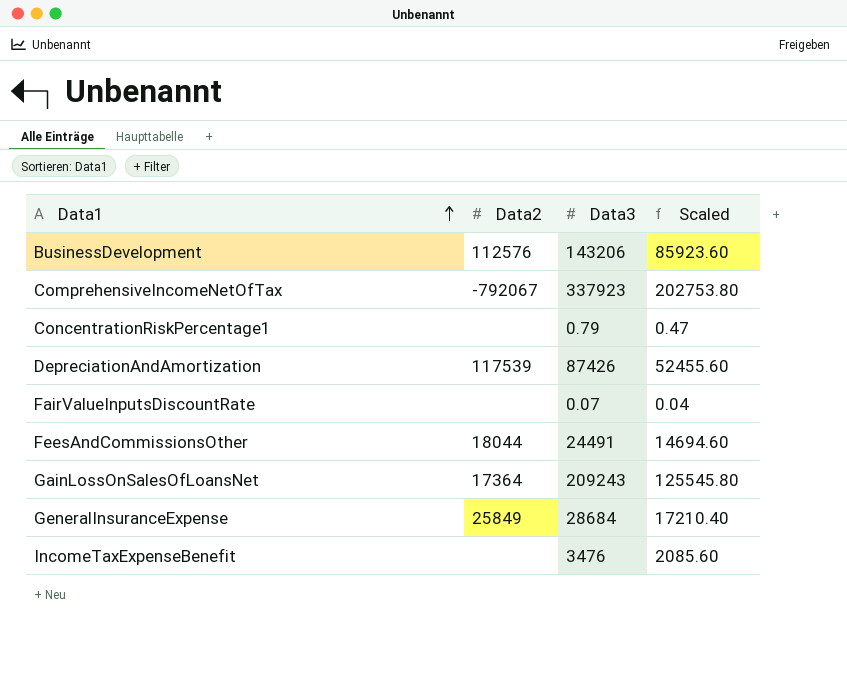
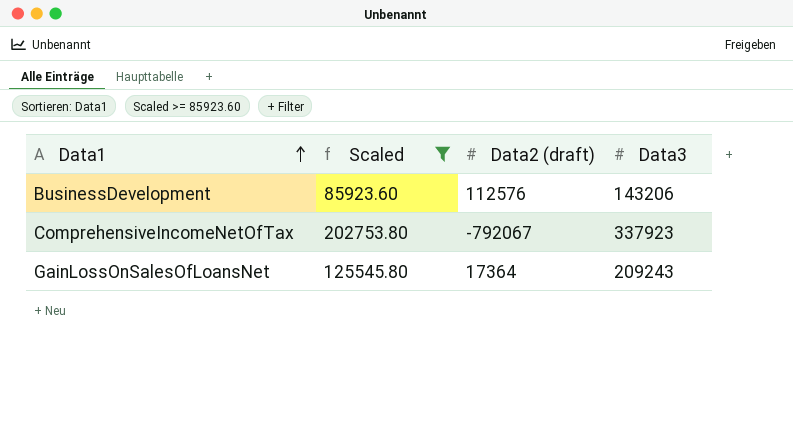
filter: none -> Scaled >= 85923.60
column Scaled | position: 4 -> 2
column name: Data2 -> Data2 (draft)

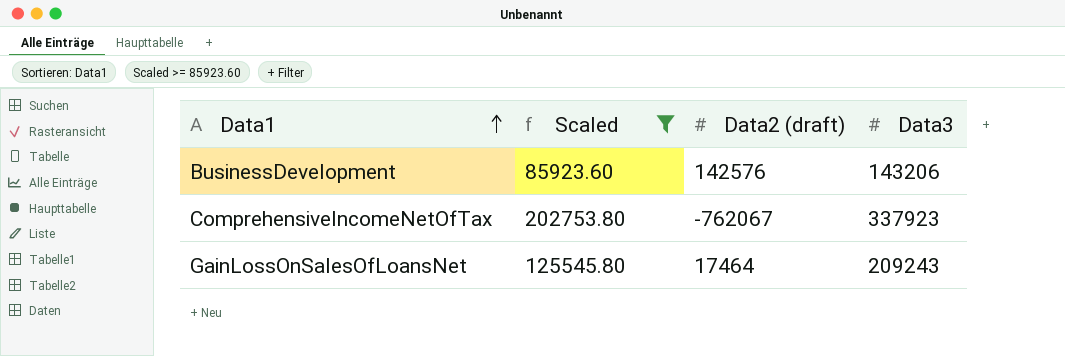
BusinessDevelopment | Data2 (draft): 112576 -> 142576
ComprehensiveIncomeNetOfTax | Data2 (draft): -792067 -> -762067
GainLossOnSalesOfLoansNet | Data2 (draft): 17364 -> 17464

